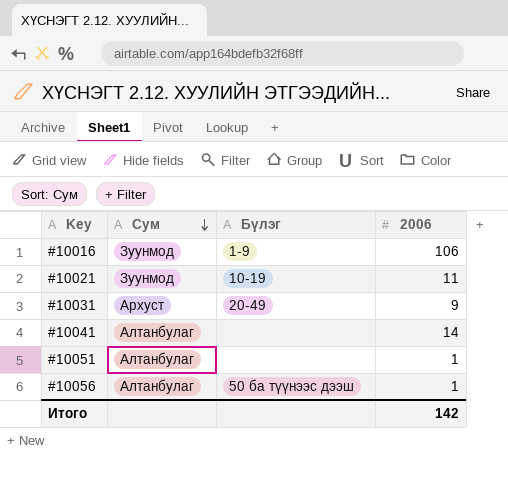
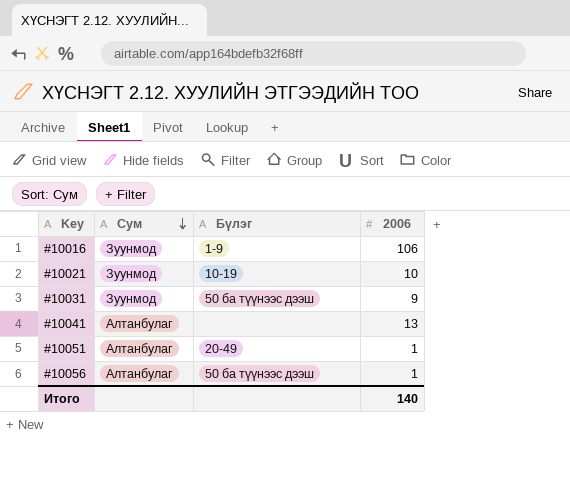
#10021 | 2006: 11 -> 10
#10031 | Сум: Архуст -> Зуунмод
#10031 | Бүлэг: 20-49 -> 50 ба түүнээс дээш
#10041 | 2006: 14 -> 13
#10051 | Бүлэг: none -> 20-49
Итого | 2006: 142 -> 140

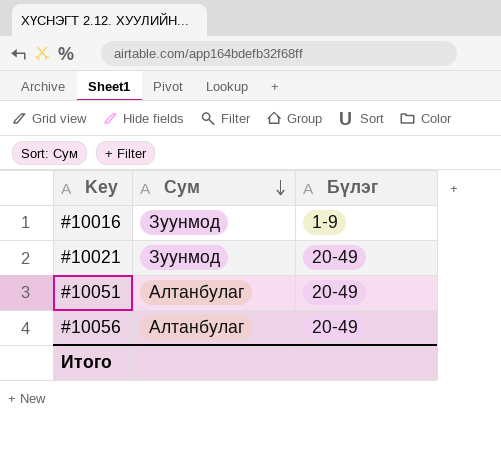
column 2006 | position: 4 -> none
row #10031: Зуунмод | 50 ба түүнээс дээш | 9 -> none
row #10041: Алтанбулаг | none | 13 -> none
#10021 | Бүлэг: 10-19 -> 20-49
#10056 | Бүлэг: 50 ба түүнээс дээш -> 20-49

